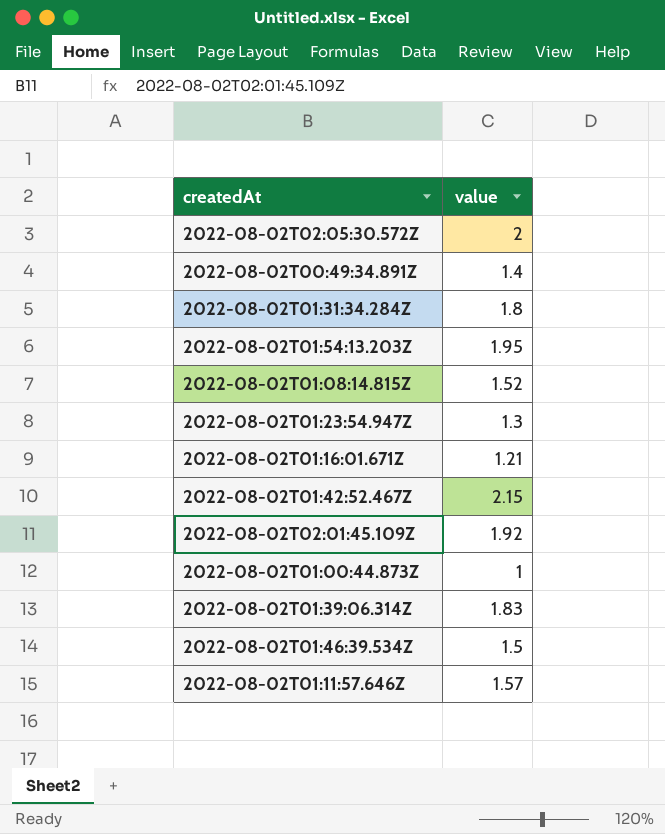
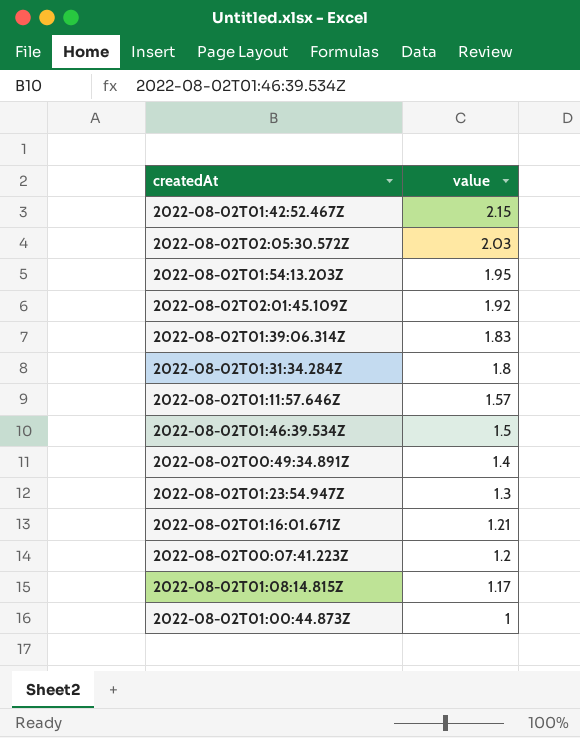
row order: none -> value descending
2022-08-02T02:05:30.572Z | value: 2 -> 2.03
row 2022-08-02T00:07:41.223Z: none -> 1.2
2022-08-02T01:08:14.815Z | value: 1.52 -> 1.17

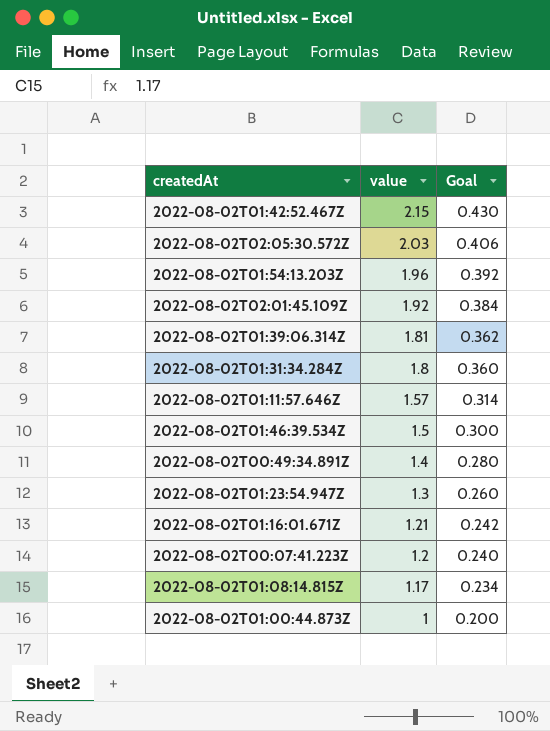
column Goal | formula: none -> [value] * 0.2
2022-08-02T01:54:13.203Z | value: 1.95 -> 1.96
2022-08-02T01:39:06.314Z | value: 1.83 -> 1.81

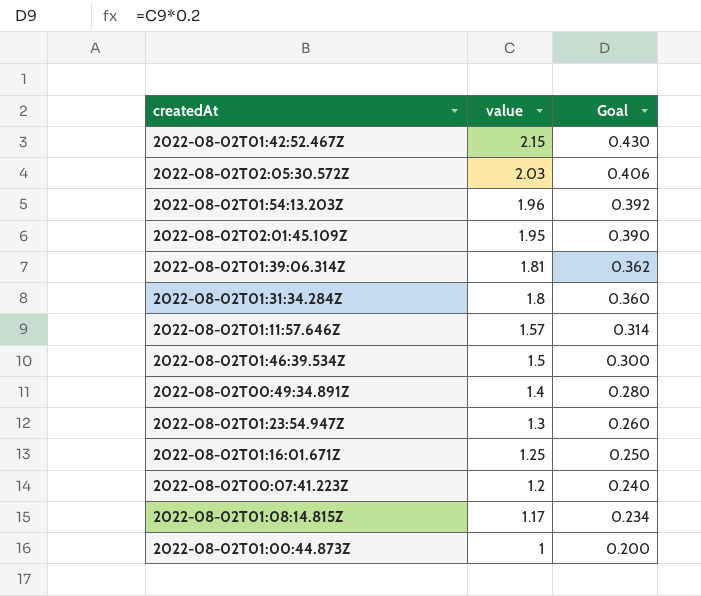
2022-08-02T02:01:45.109Z | value: 1.92 -> 1.95
2022-08-02T02:01:45.109Z | Goal: 0.384 -> 0.390
2022-08-02T01:16:01.671Z | value: 1.21 -> 1.25
2022-08-02T01:16:01.671Z | Goal: 0.242 -> 0.250

